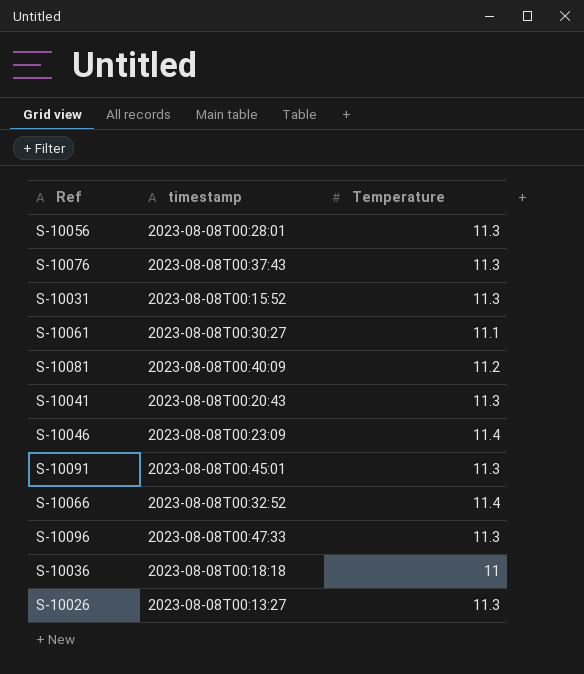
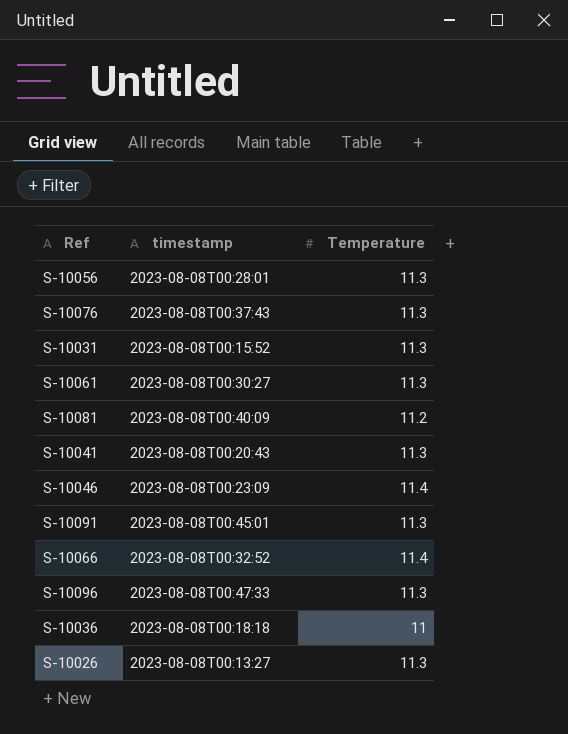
S-10061 | Temperature: 11.1 -> 11.3

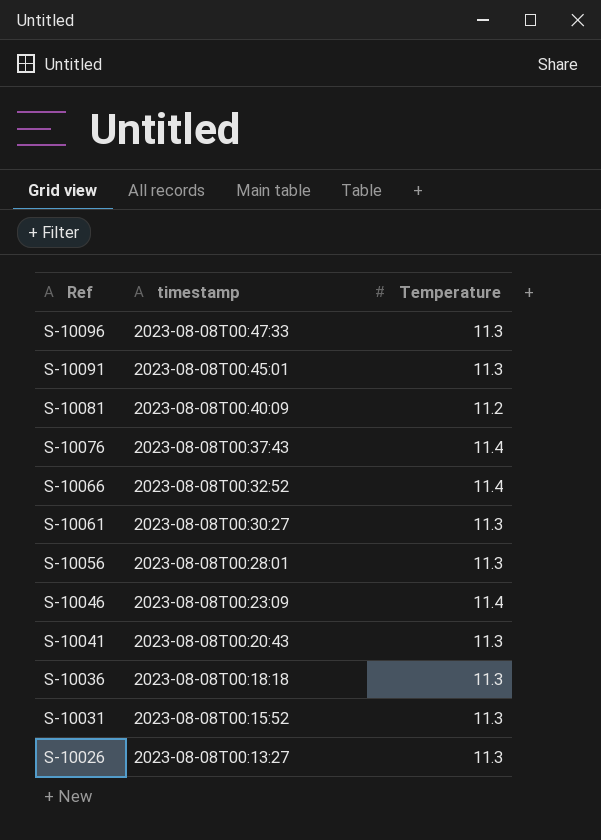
row order: none -> Ref descending
S-10076 | Temperature: 11.3 -> 11.4
S-10036 | Temperature: 11 -> 11.3

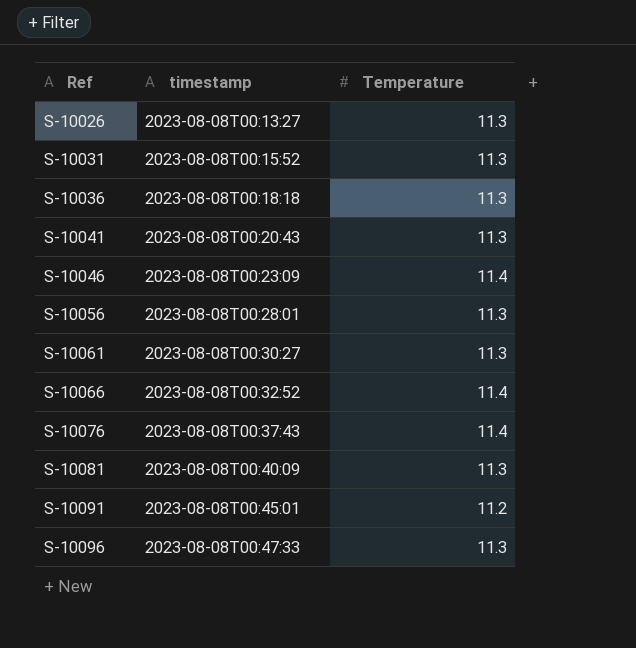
row order: Ref descending -> Ref ascending
S-10081 | Temperature: 11.2 -> 11.3
S-10091 | Temperature: 11.3 -> 11.2

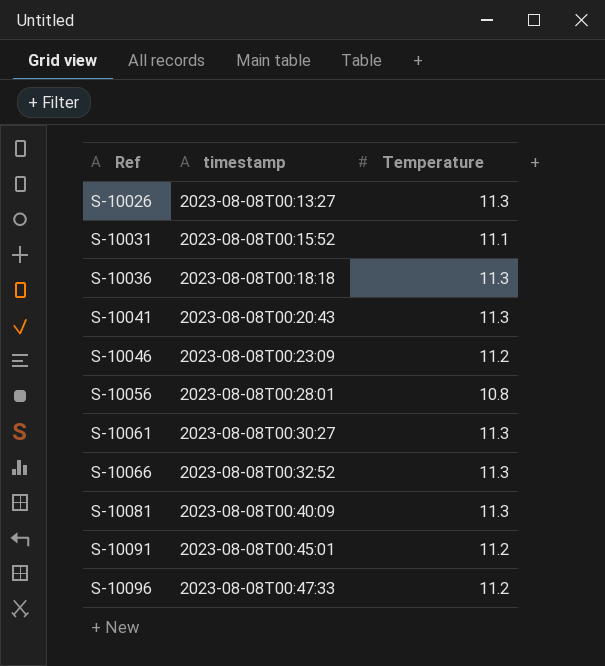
row S-10076: 2023-08-08T00:37:43 | 11.4 -> none
S-10031 | Temperature: 11.3 -> 11.1
S-10046 | Temperature: 11.4 -> 11.2
S-10056 | Temperature: 11.3 -> 10.8
S-10066 | Temperature: 11.4 -> 11.3
S-10096 | Temperature: 11.3 -> 11.2

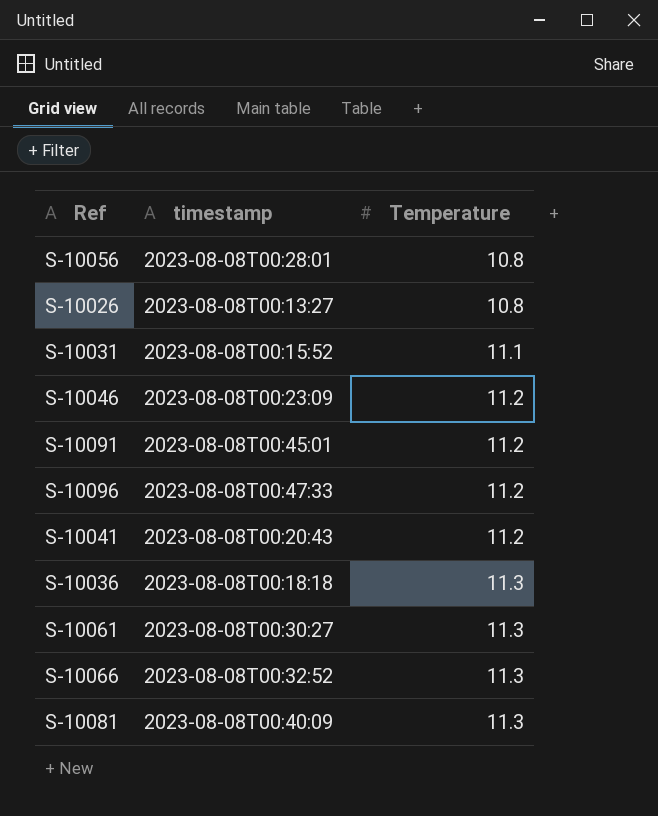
row order: Ref ascending -> Temperature ascending
S-10026 | Temperature: 11.3 -> 10.8
S-10041 | Temperature: 11.3 -> 11.2

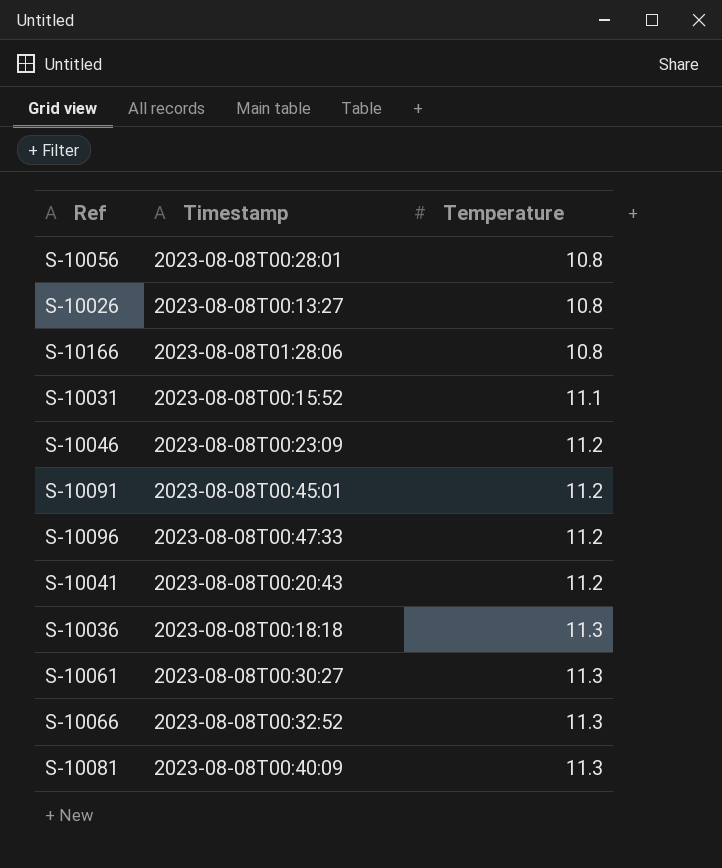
column name: timestamp -> Timestamp
row S-10166: none -> 2023-08-08T01:28:06 | 10.8

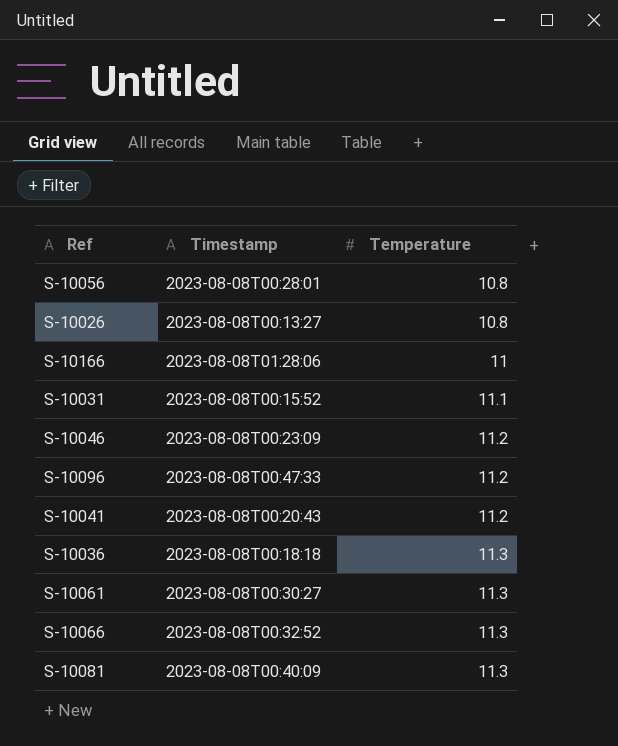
row S-10091: 2023-08-08T00:45:01 | 11.2 -> none
S-10166 | Temperature: 10.8 -> 11

